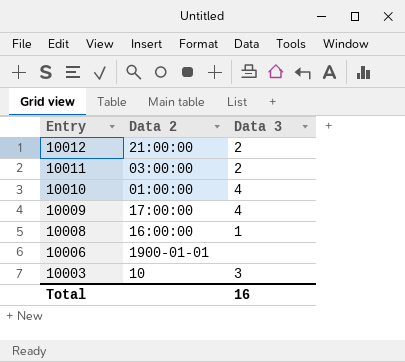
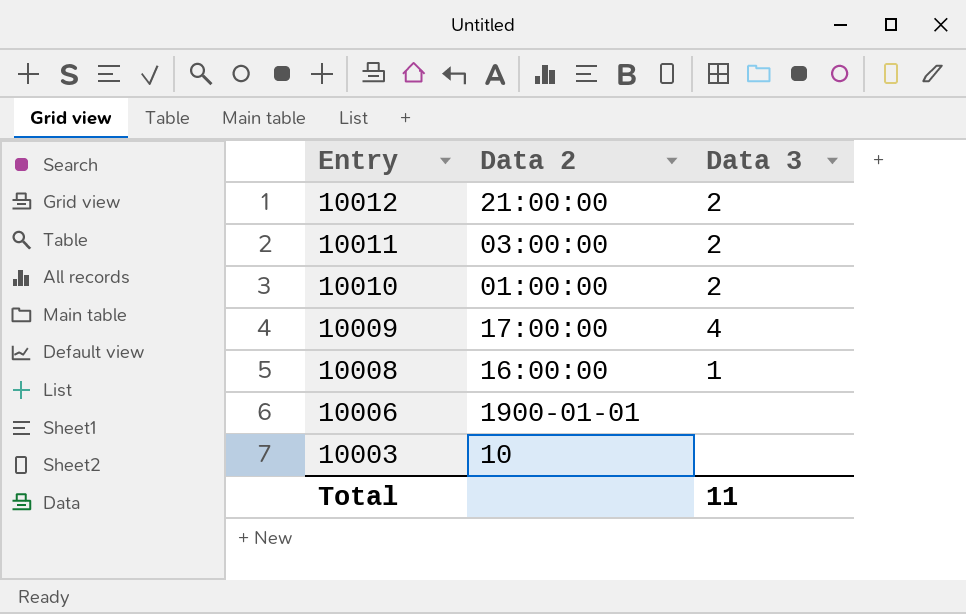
10010 | Data 3: 4 -> 2
10003 | Data 3: 3 -> none
Total | Data 3: 16 -> 11

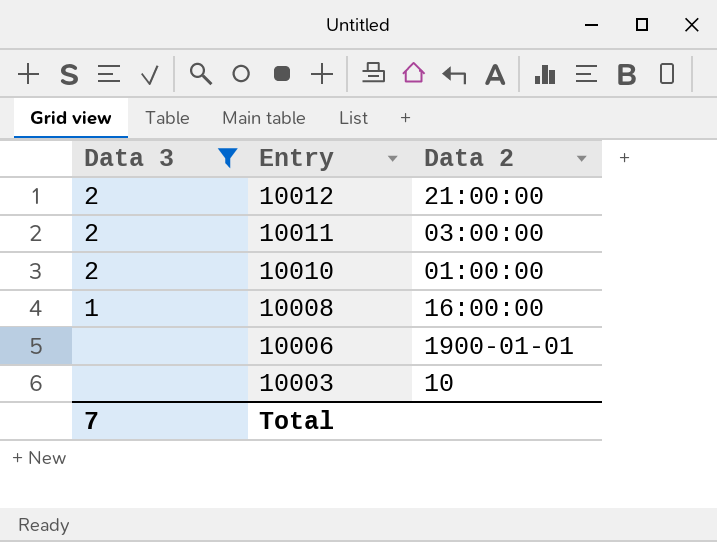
filter: none -> Data 3 != 4
column Data 3 | position: 3 -> 1
Total | Data 3: 11 -> 7

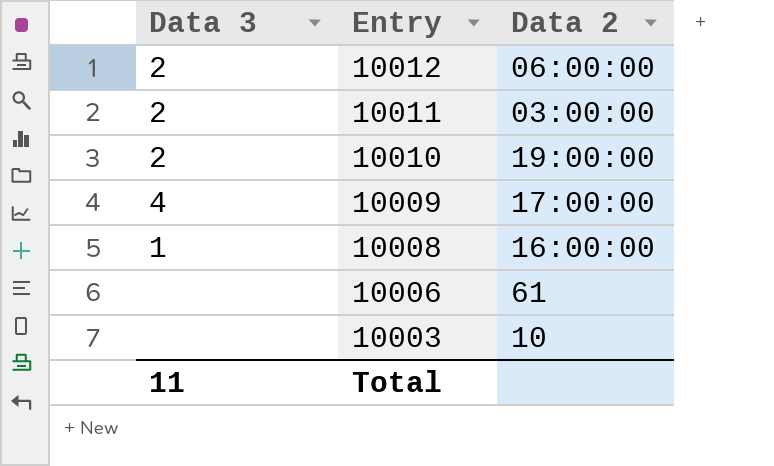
filter: Data 3 != 4 -> none
10012 | Data 2: 21:00:00 -> 06:00:00
10010 | Data 2: 01:00:00 -> 19:00:00
10006 | Data 2: 1900-01-01 -> 61
Total | Data 3: 7 -> 11

